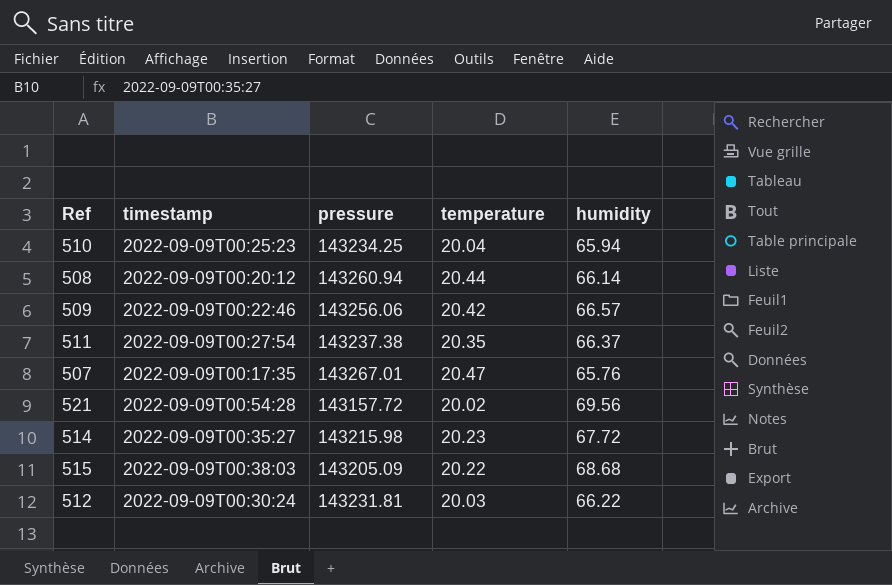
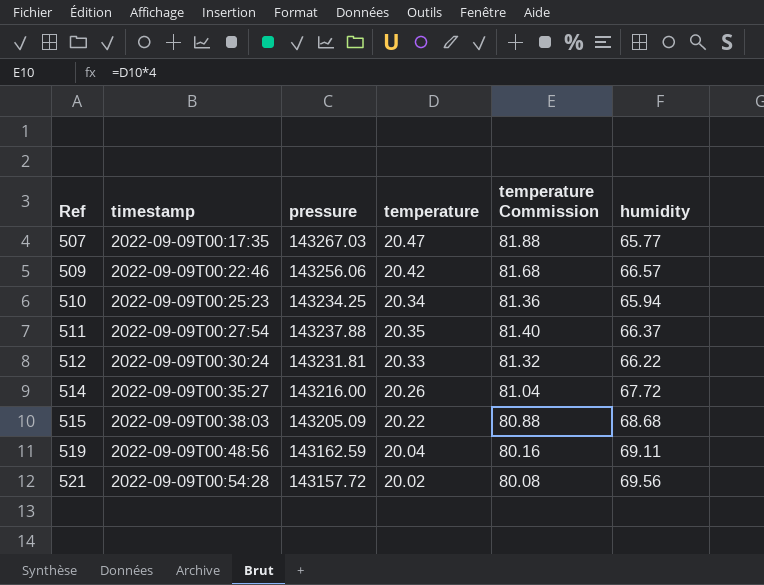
row order: none -> Ref ascending
column temperature Commission | formula: none -> [temperature] * 4
row 508: 2022-09-09T00:20:12 | 143260.94 | 20.44 | 66.14 -> none
507 | pressure: 143267.01 -> 143267.03
507 | humidity: 65.76 -> 65.77
510 | temperature: 20.04 -> 20.34
511 | pressure: 143237.38 -> 143237.88
512 | temperature: 20.03 -> 20.33
514 | pressure: 143215.98 -> 143216.00
514 | temperature: 20.23 -> 20.26
row 519: none -> 2022-09-09T00:48:56 | 143162.59 | 20.04 | 80.16 | 69.11

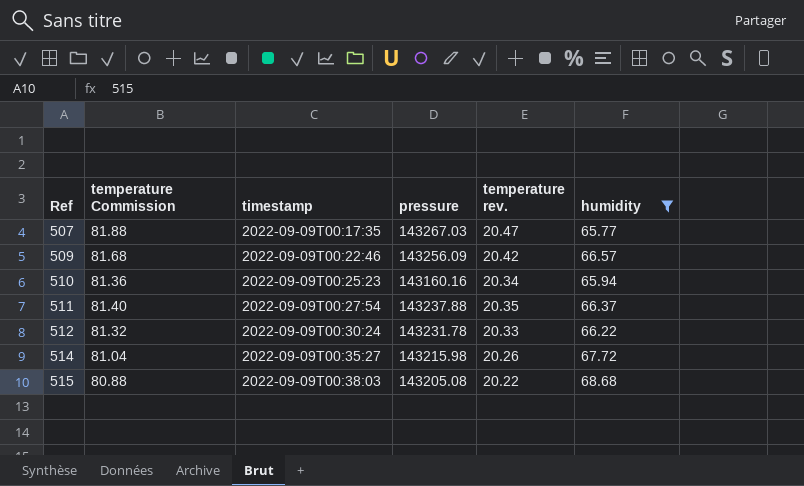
filter: none -> humidity <= 68.68
column temperature Commission | position: 5 -> 2
column name: temperature -> temperature rev.
509 | pressure: 143256.06 -> 143256.09
510 | pressure: 143234.25 -> 143160.16
512 | pressure: 143231.81 -> 143231.78
514 | pressure: 143216.00 -> 143215.98
515 | pressure: 143205.09 -> 143205.08

